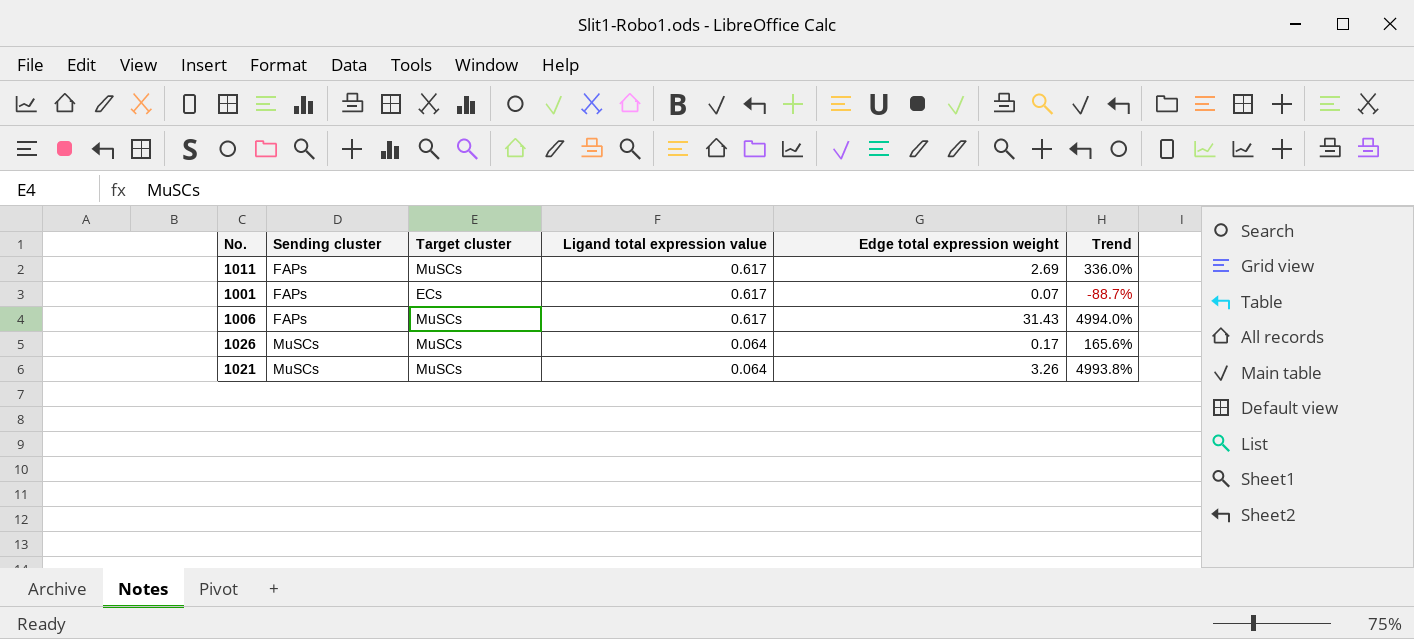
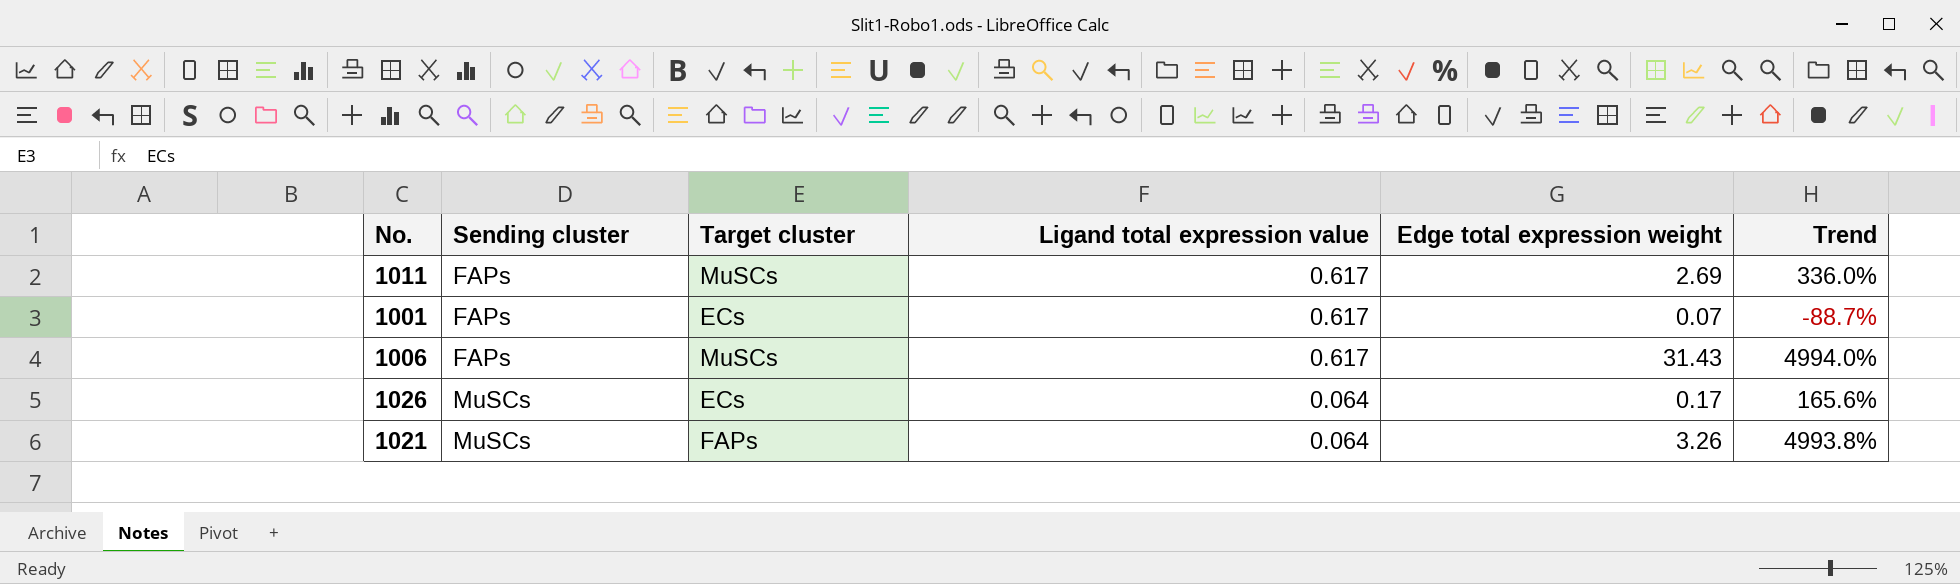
1026 | Target cluster: MuSCs -> ECs
1021 | Target cluster: MuSCs -> FAPs

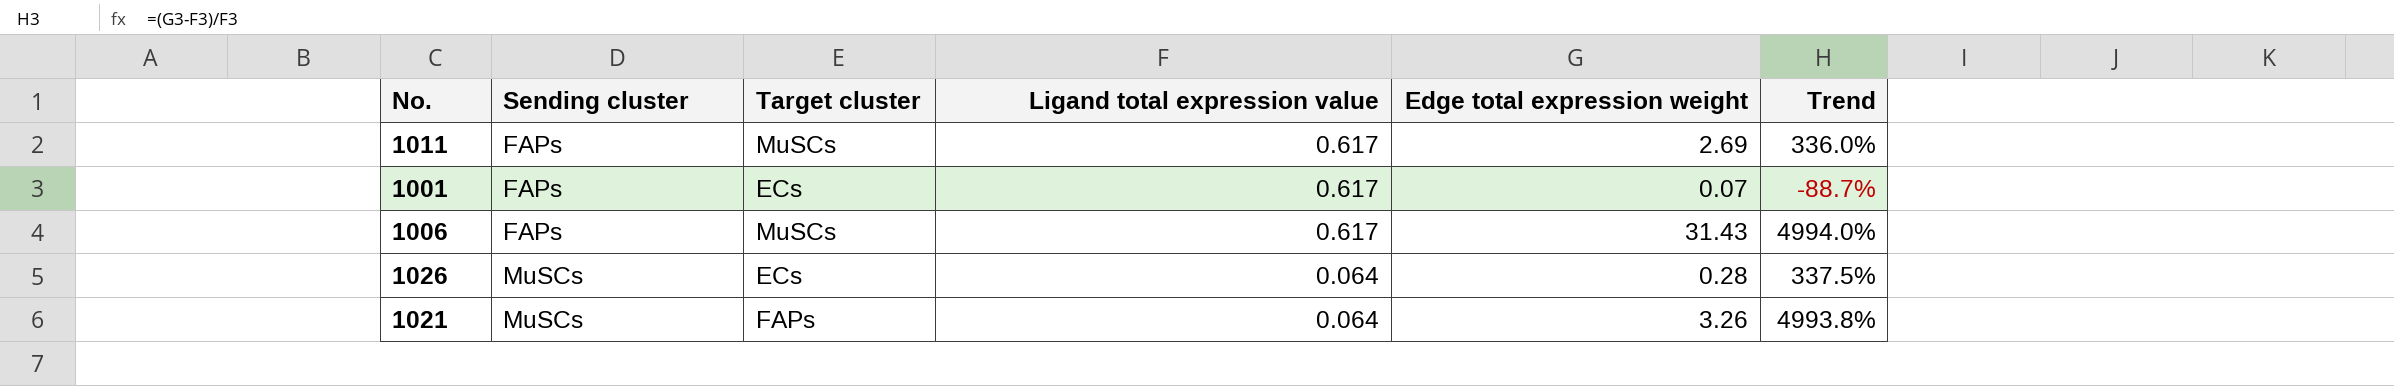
1026 | Edge total expression weight: 0.17 -> 0.28
1026 | Trend: 165.6% -> 337.5%

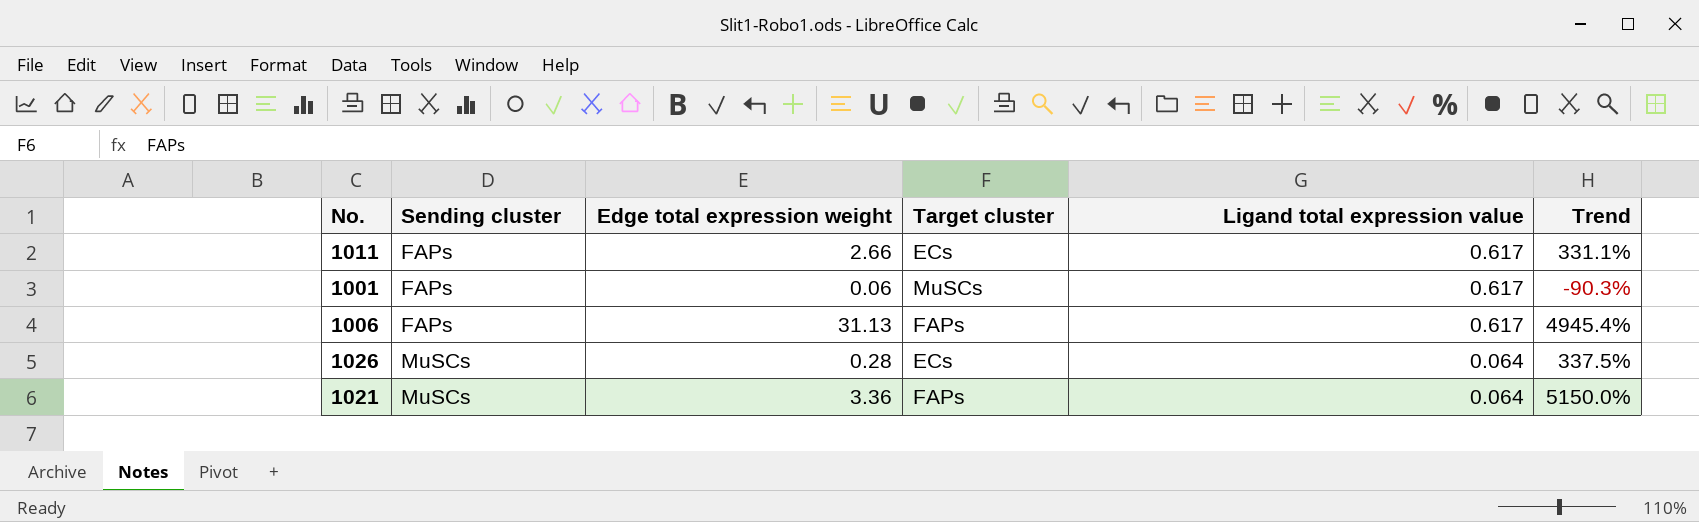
column Edge total expression weight | position: 5 -> 3
1011 | Edge total expression weight: 2.69 -> 2.66
1011 | Target cluster: MuSCs -> ECs
1011 | Trend: 336.0% -> 331.1%
1001 | Edge total expression weight: 0.07 -> 0.06
1001 | Target cluster: ECs -> MuSCs
1001 | Trend: -88.7% -> -90.3%
1006 | Edge total expression weight: 31.43 -> 31.13
1006 | Target cluster: MuSCs -> FAPs
1006 | Trend: 4994.0% -> 4945.4%
1021 | Edge total expression weight: 3.26 -> 3.36
1021 | Trend: 4993.8% -> 5150.0%

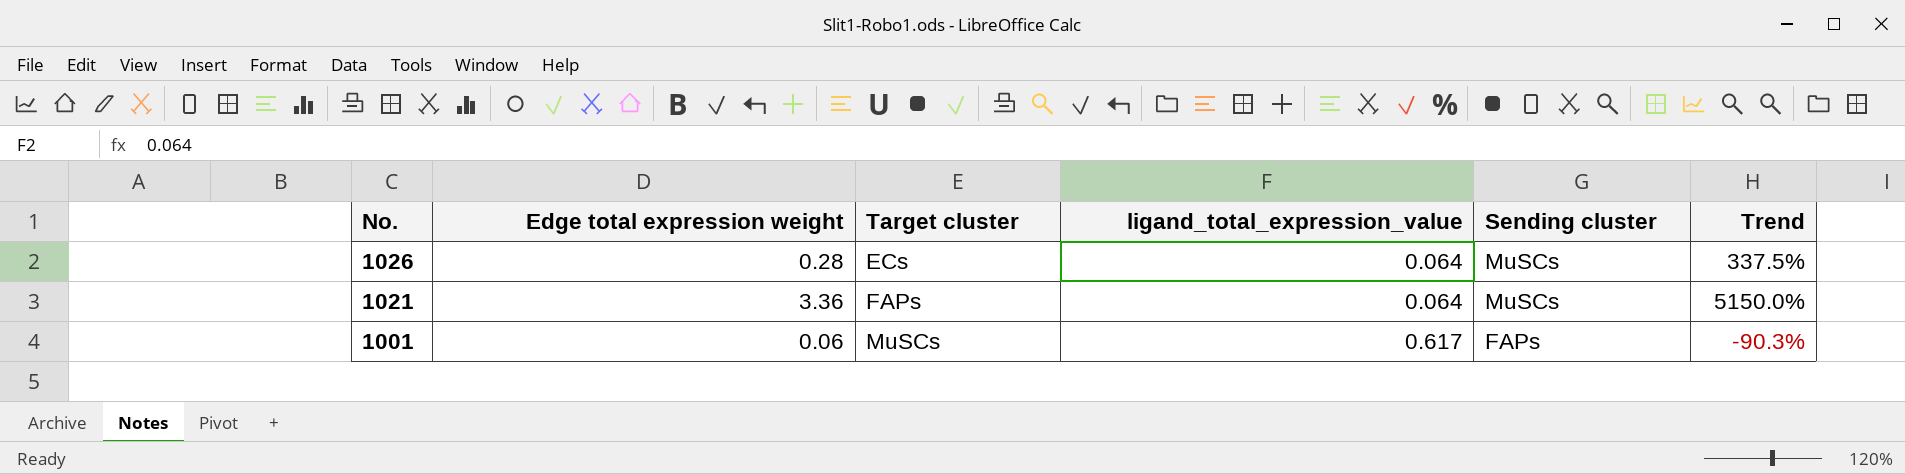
row order: Sending cluster ascending -> No. descending
column name: Ligand total expression value -> ligand_total_expression_value
column Sending cluster | position: 2 -> 5
row 1011: FAPs | 2.66 | ECs | 0.617 | 331.1% -> none
row 1006: FAPs | 31.13 | FAPs | 0.617 | 4945.4% -> none

